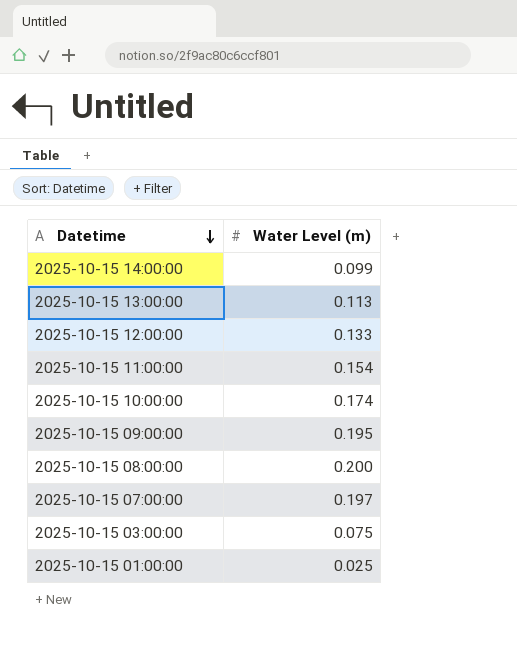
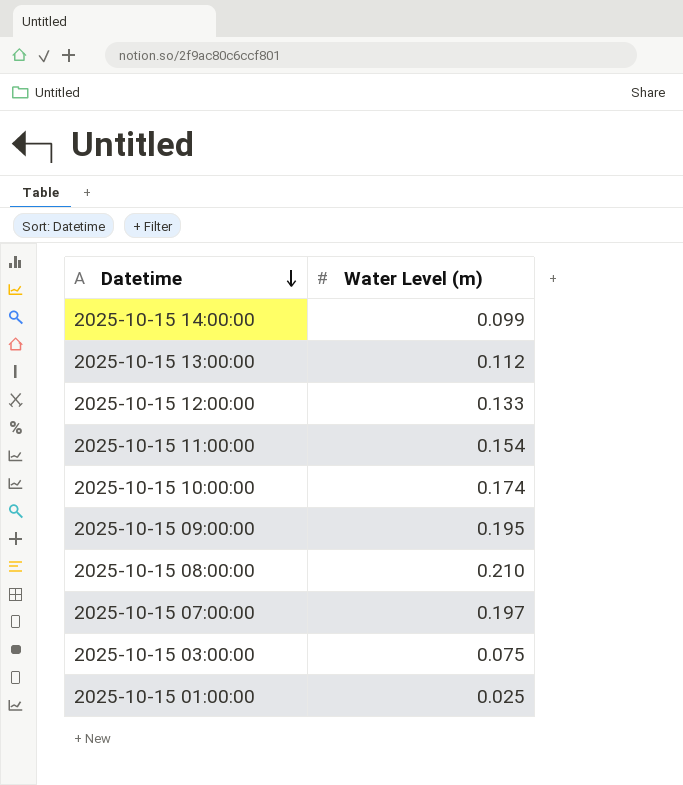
2025-10-15 13:00:00 | Water Level (m): 0.113 -> 0.112
2025-10-15 08:00:00 | Water Level (m): 0.200 -> 0.210

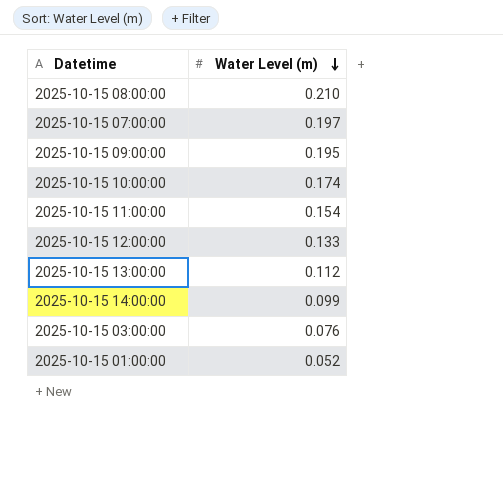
row order: Datetime descending -> Water Level (m) descending
2025-10-15 03:00:00 | Water Level (m): 0.075 -> 0.076
2025-10-15 01:00:00 | Water Level (m): 0.025 -> 0.052

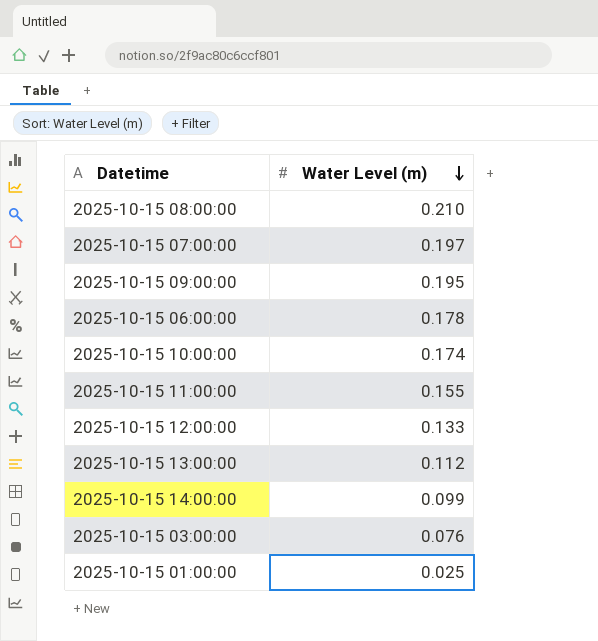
row 2025-10-15 06:00:00: none -> 0.178
2025-10-15 11:00:00 | Water Level (m): 0.154 -> 0.155
2025-10-15 01:00:00 | Water Level (m): 0.052 -> 0.025

